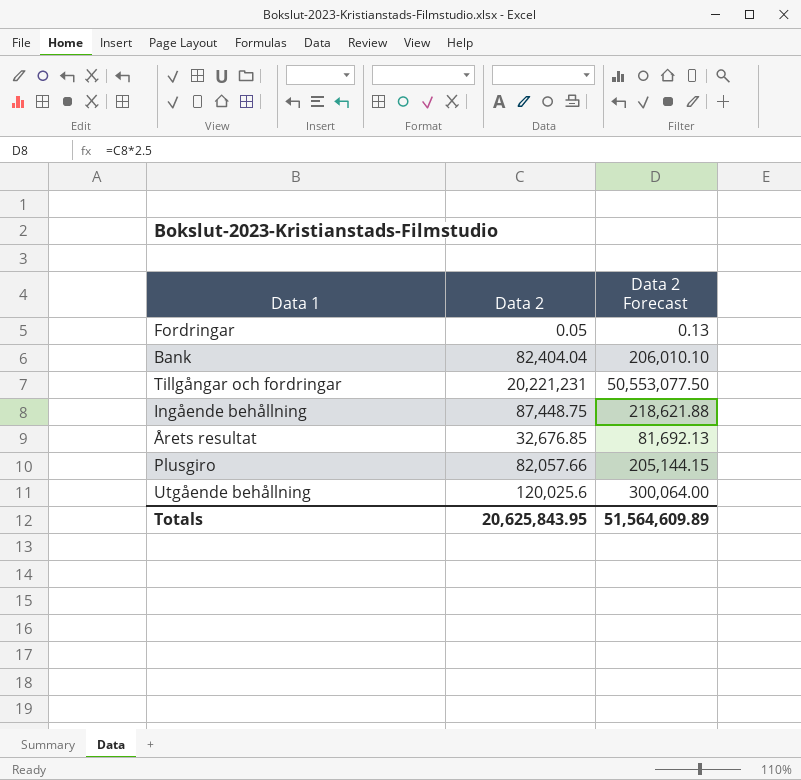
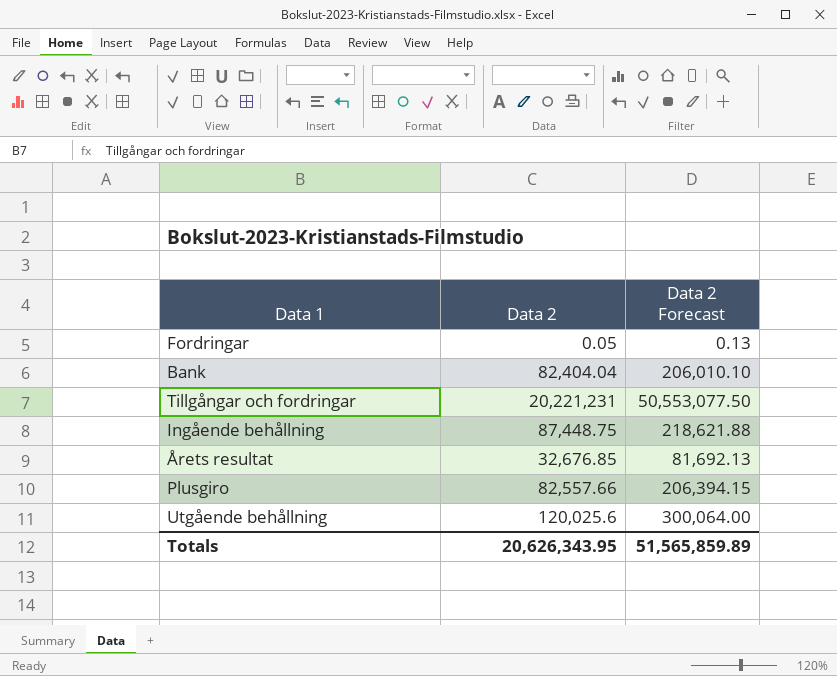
Plusgiro | Data 2: 82,057.66 -> 82,557.66
Plusgiro | Data 2 Forecast: 205,144.15 -> 206,394.15
Totals | Data 2: 20,625,843.95 -> 20,626,343.95
Totals | Data 2 Forecast: 51,564,609.89 -> 51,565,859.89

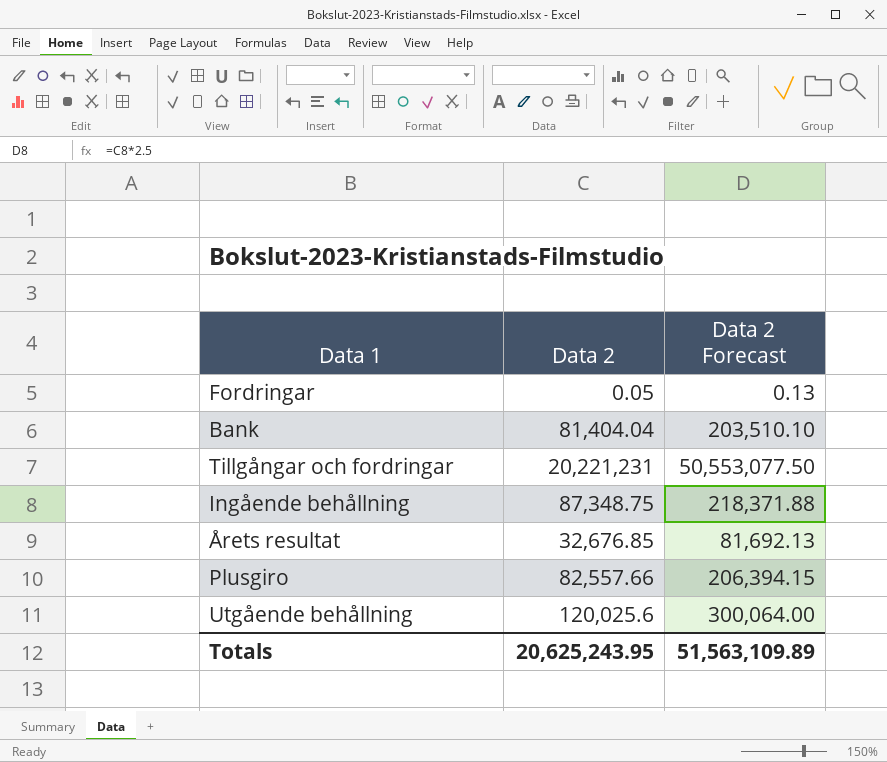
Bank | Data 2: 82,404.04 -> 81,404.04
Bank | Data 2 Forecast: 206,010.10 -> 203,510.10
Ingående behållning | Data 2: 87,448.75 -> 87,348.75
Ingående behållning | Data 2 Forecast: 218,621.88 -> 218,371.88
Totals | Data 2: 20,626,343.95 -> 20,625,243.95
Totals | Data 2 Forecast: 51,565,859.89 -> 51,563,109.89

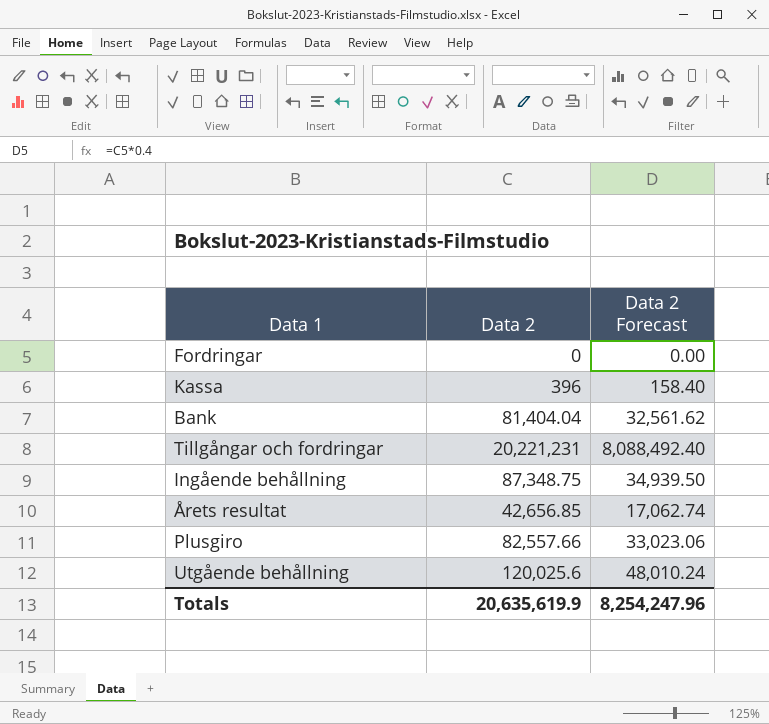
column Data 2 Forecast | formula: [Data 2] * 2.5 -> [Data 2] * 0.4
Fordringar | Data 2: 0.05 -> 0
row Kassa: none -> 396 | 158.40
Årets resultat | Data 2: 32,676.85 -> 42,656.85
Totals | Data 2: 20,625,243.95 -> 20,635,619.9
Totals | Data 2 Forecast: 51,563,109.89 -> 8,254,247.96

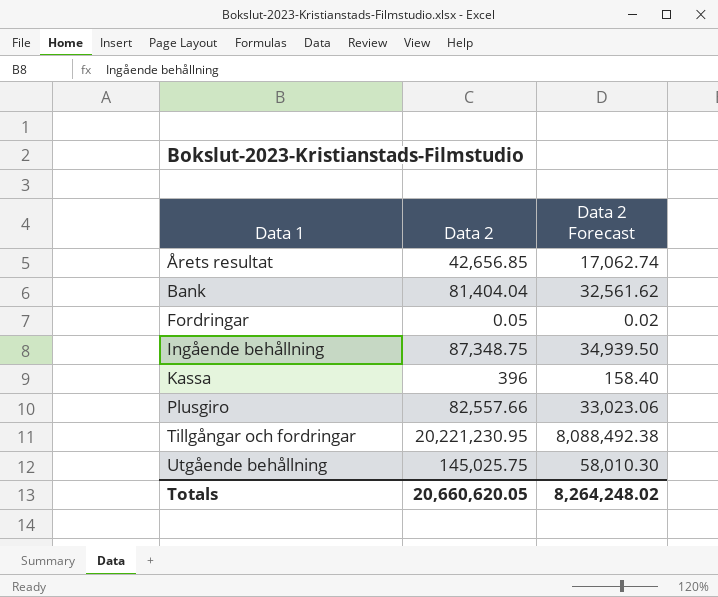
row order: none -> Data 1 ascending
Fordringar | Data 2: 0 -> 0.05
Fordringar | Data 2 Forecast: 0.00 -> 0.02
Tillgångar och fordringar | Data 2: 20,221,231 -> 20,221,230.95
Tillgångar och fordringar | Data 2 Forecast: 8,088,492.40 -> 8,088,492.38
Utgående behållning | Data 2: 120,025.6 -> 145,025.75
Utgående behållning | Data 2 Forecast: 48,010.24 -> 58,010.30
Totals | Data 2: 20,635,619.9 -> 20,660,620.05
Totals | Data 2 Forecast: 8,254,247.96 -> 8,264,248.02

